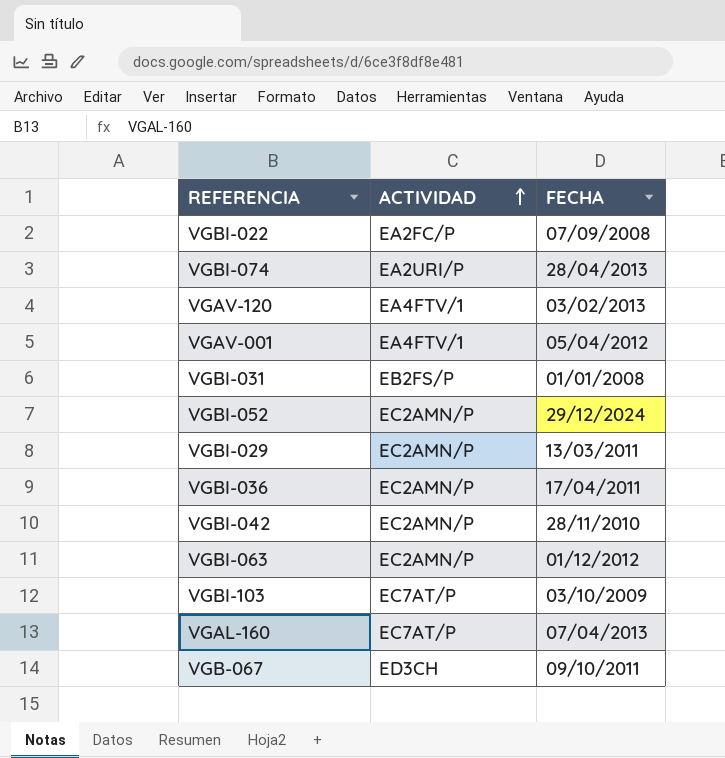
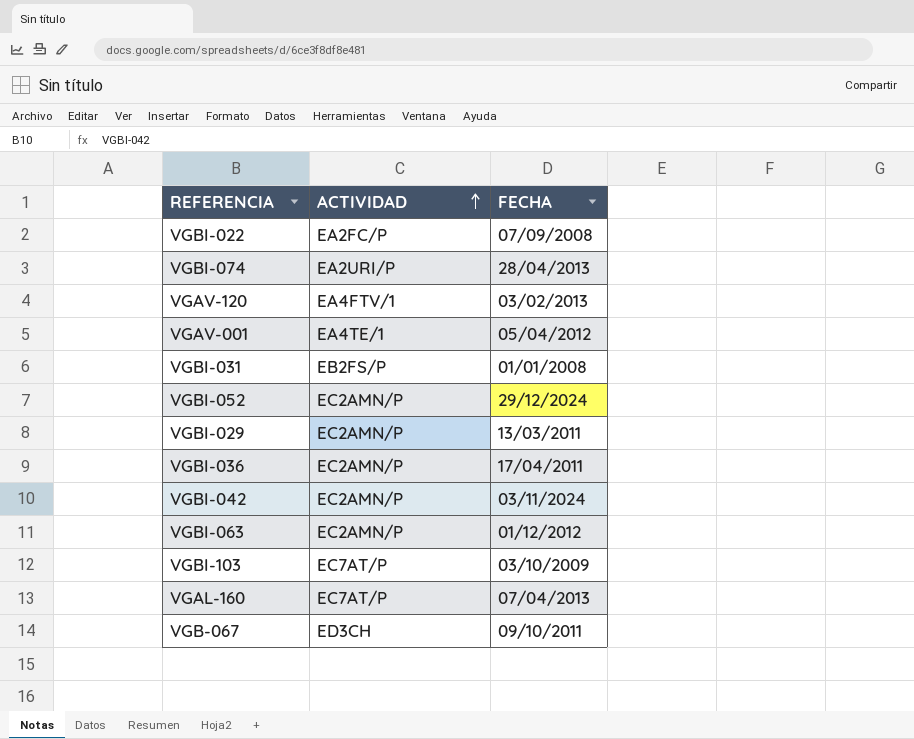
VGAV-001 | ACTIVIDAD: EA4FTV/1 -> EA4TE/1
VGBI-042 | FECHA: 28/11/2010 -> 03/11/2024

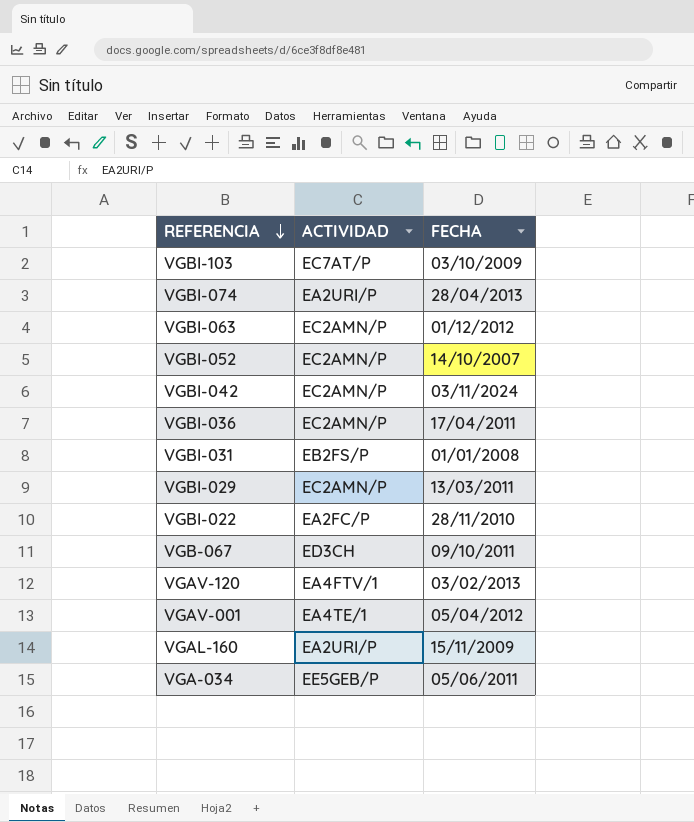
row order: ACTIVIDAD ascending -> REFERENCIA descending
VGBI-052 | FECHA: 29/12/2024 -> 14/10/2007
VGBI-022 | FECHA: 07/09/2008 -> 28/11/2010
VGAL-160 | ACTIVIDAD: EC7AT/P -> EA2URI/P
VGAL-160 | FECHA: 07/04/2013 -> 15/11/2009
row VGA-034: none -> EE5GEB/P | 05/06/2011

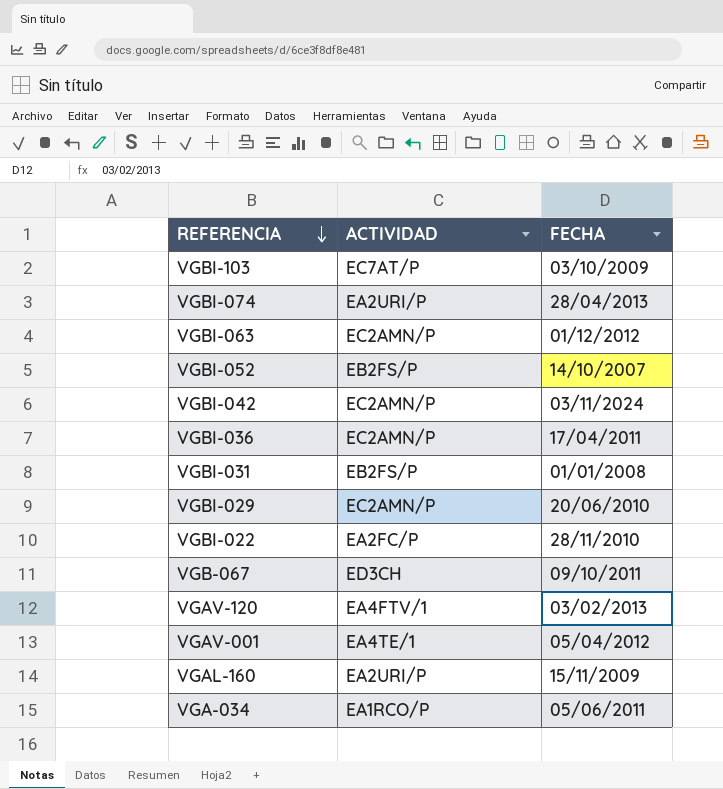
VGBI-052 | ACTIVIDAD: EC2AMN/P -> EB2FS/P
VGBI-029 | FECHA: 13/03/2011 -> 20/06/2010
VGA-034 | ACTIVIDAD: EE5GEB/P -> EA1RCO/P

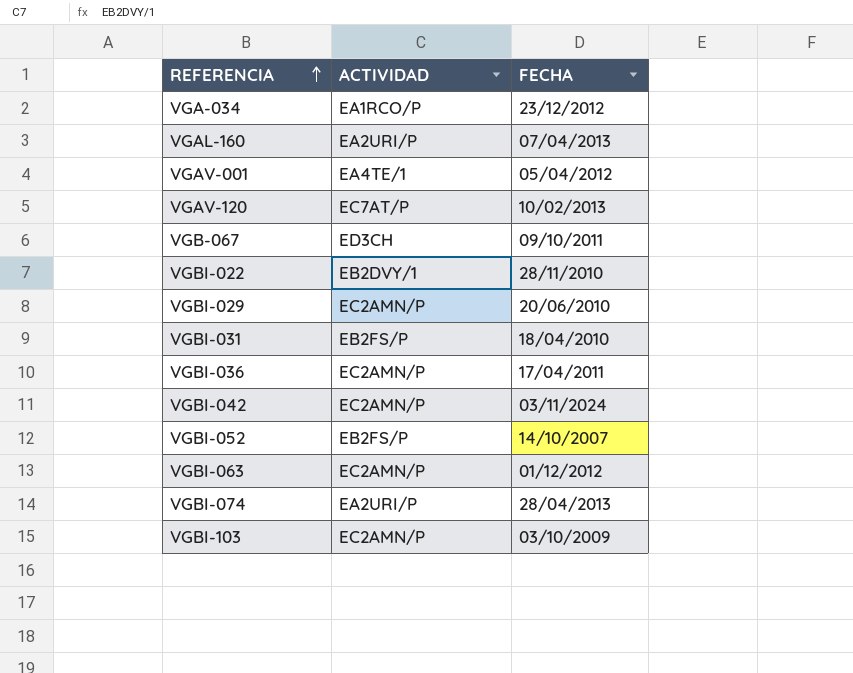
row order: REFERENCIA descending -> REFERENCIA ascending
VGA-034 | FECHA: 05/06/2011 -> 23/12/2012
VGAL-160 | FECHA: 15/11/2009 -> 07/04/2013
VGAV-120 | ACTIVIDAD: EA4FTV/1 -> EC7AT/P
VGAV-120 | FECHA: 03/02/2013 -> 10/02/2013
VGBI-022 | ACTIVIDAD: EA2FC/P -> EB2DVY/1
VGBI-031 | FECHA: 01/01/2008 -> 18/04/2010
VGBI-103 | ACTIVIDAD: EC7AT/P -> EC2AMN/P

